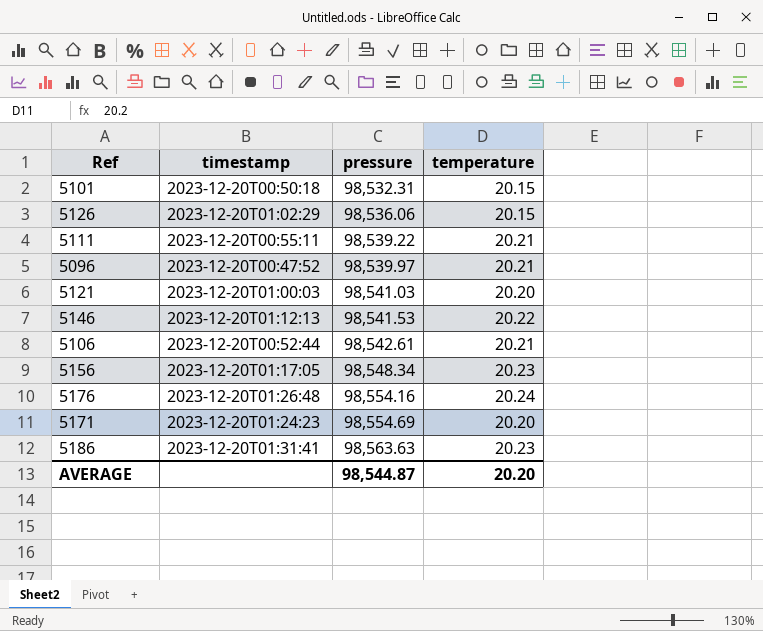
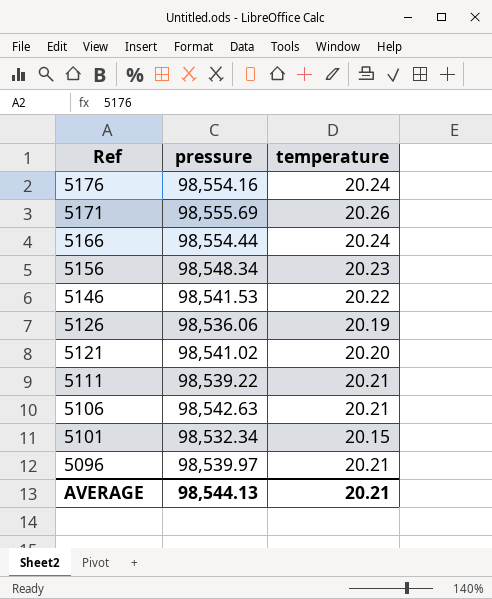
row order: pressure ascending -> Ref descending
column timestamp | position: 2 -> none
row 5186: 2023-12-20T01:31:41 | 98,563.63 | 20.23 -> none
5171 | pressure: 98,554.69 -> 98,555.69
5171 | temperature: 20.20 -> 20.26
row 5166: none -> 98,554.44 | 20.24
5126 | temperature: 20.15 -> 20.19
5121 | pressure: 98,541.03 -> 98,541.02
5106 | pressure: 98,542.61 -> 98,542.63
5101 | pressure: 98,532.31 -> 98,532.34
AVERAGE | pressure: 98,544.87 -> 98,544.13
AVERAGE | temperature: 20.20 -> 20.21

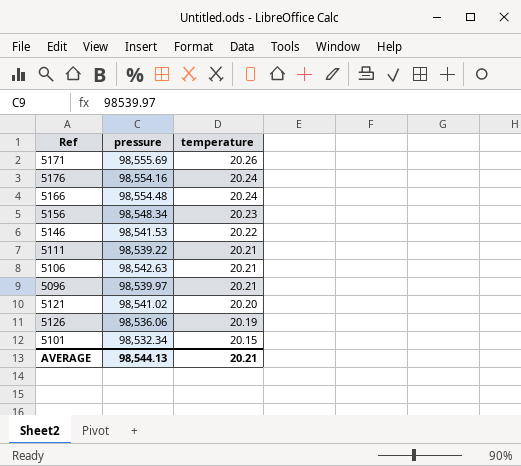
row order: Ref descending -> temperature descending
5166 | pressure: 98,554.44 -> 98,554.48

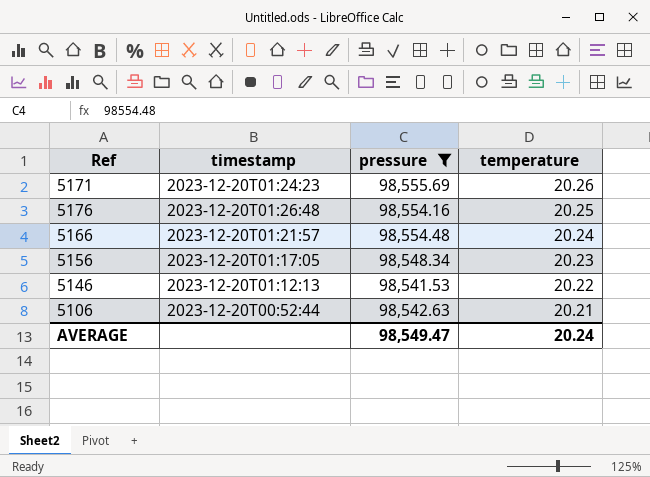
filter: none -> pressure >= 98,541.53
column timestamp | position: none -> 2
5176 | temperature: 20.24 -> 20.25
AVERAGE | pressure: 98,544.13 -> 98,549.47
AVERAGE | temperature: 20.21 -> 20.24

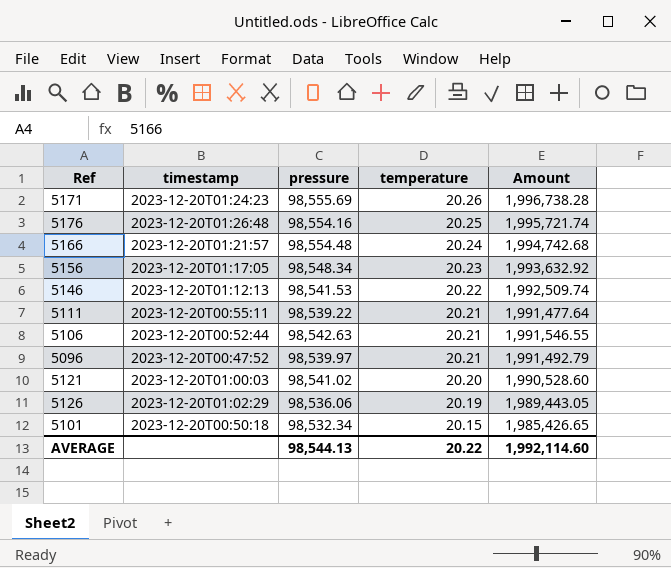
filter: pressure >= 98,541.53 -> none
column Amount | formula: none -> [pressure] * [temperature]
AVERAGE | pressure: 98,549.47 -> 98,544.13
AVERAGE | temperature: 20.24 -> 20.22

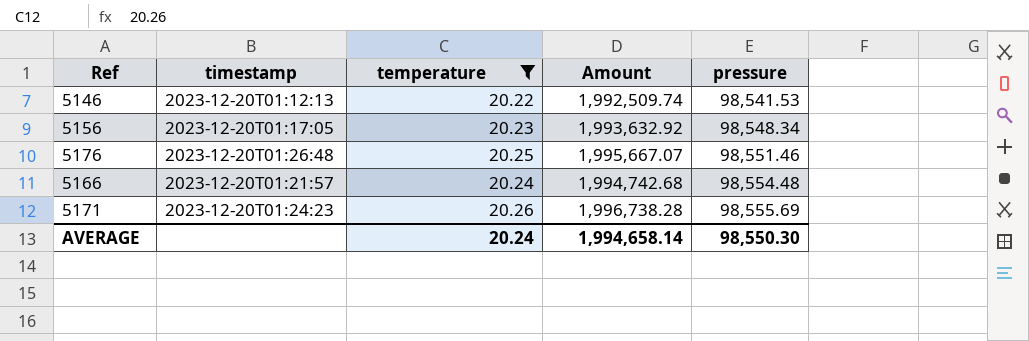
filter: none -> temperature >= 20.22
row order: temperature descending -> pressure ascending
column pressure | position: 3 -> 5
5176 | Amount: 1,995,721.74 -> 1,995,667.07
5176 | pressure: 98,554.16 -> 98,551.46
AVERAGE | temperature: 20.22 -> 20.24
AVERAGE | Amount: 1,992,114.60 -> 1,994,658.14
AVERAGE | pressure: 98,544.13 -> 98,550.30

